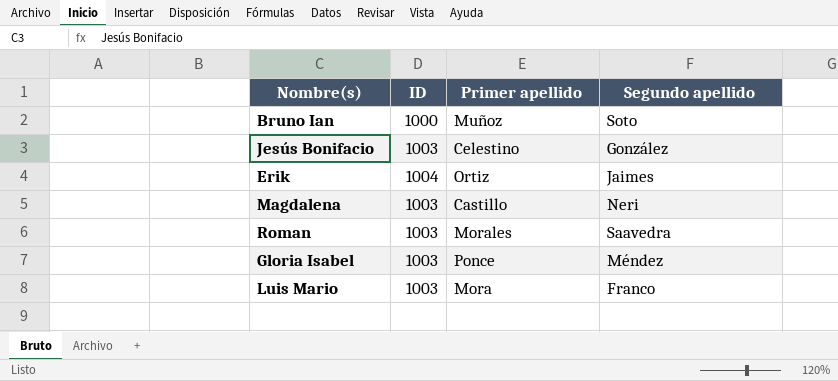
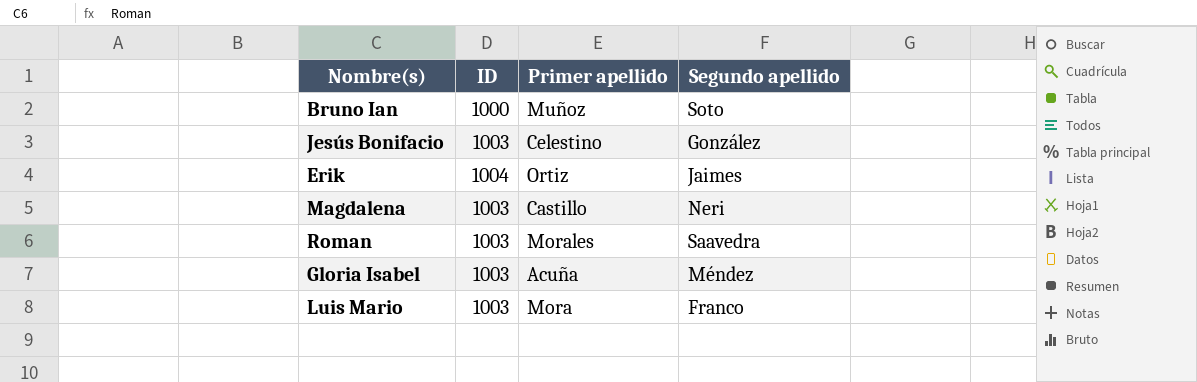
Gloria Isabel | Primer apellido: Ponce -> Acuña

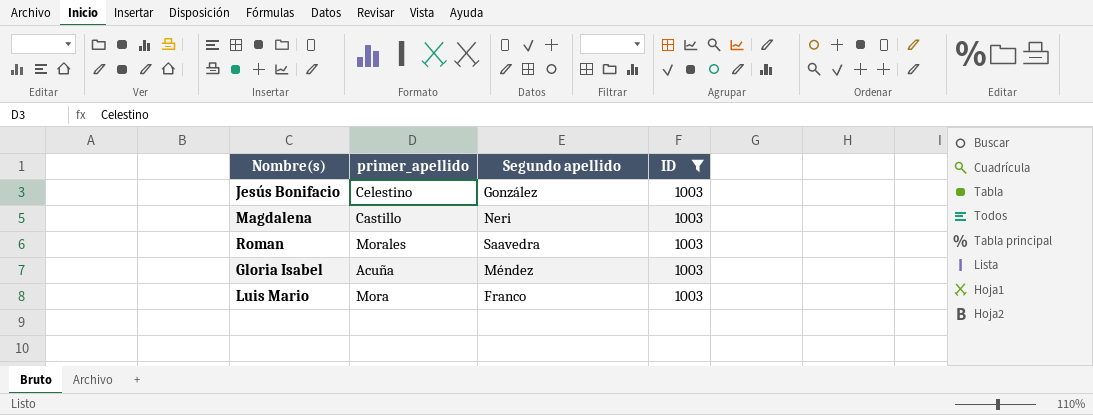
filter: none -> ID = 1003
column name: Primer apellido -> primer_apellido
column ID | position: 2 -> 4

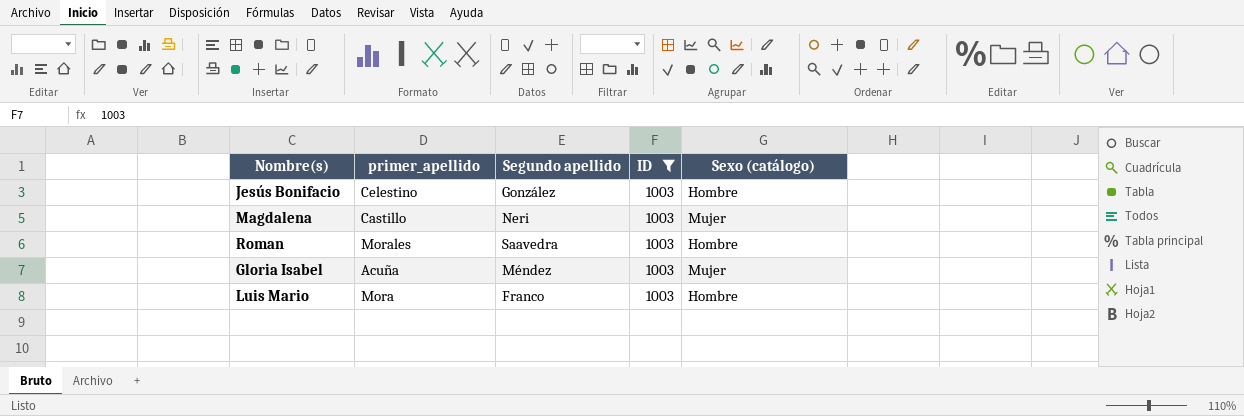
column Sexo (catálogo) | position: none -> 5

